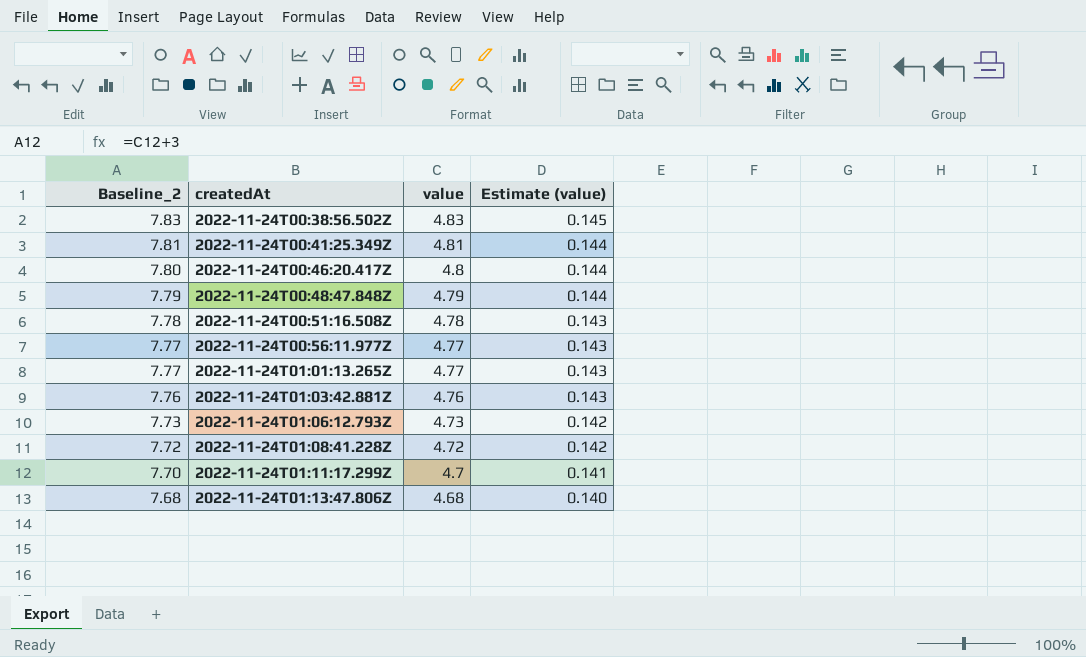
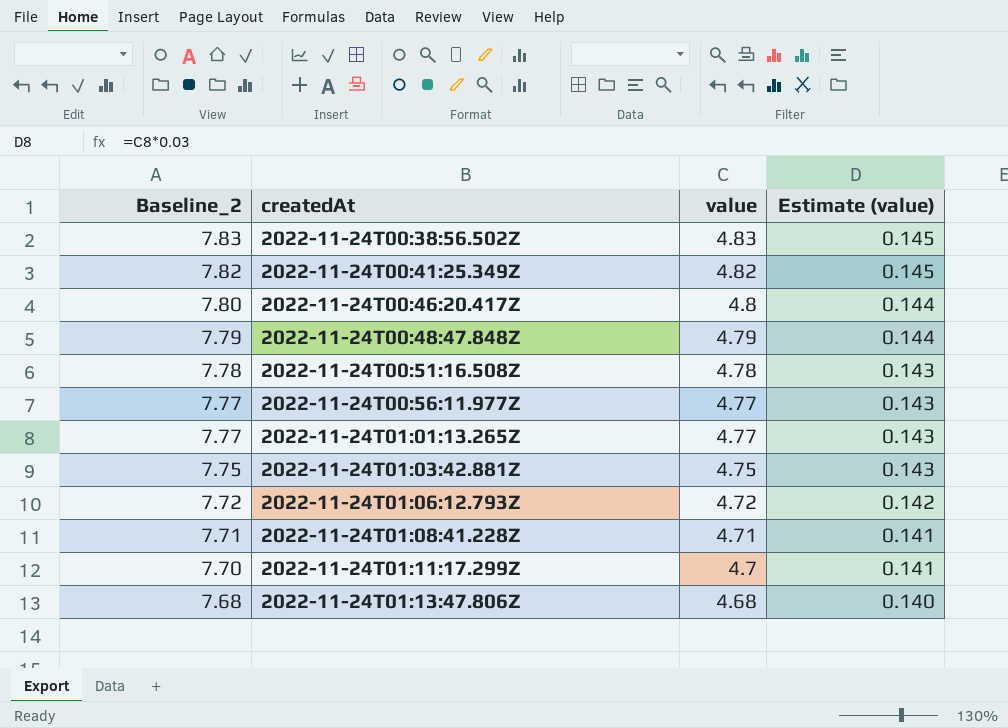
2022-11-24T00:41:25.349Z | Baseline_2: 7.81 -> 7.82
2022-11-24T00:41:25.349Z | value: 4.81 -> 4.82
2022-11-24T00:41:25.349Z | Estimate (value): 0.144 -> 0.145
2022-11-24T01:03:42.881Z | Baseline_2: 7.76 -> 7.75
2022-11-24T01:03:42.881Z | value: 4.76 -> 4.75
2022-11-24T01:06:12.793Z | Baseline_2: 7.73 -> 7.72
2022-11-24T01:06:12.793Z | value: 4.73 -> 4.72
2022-11-24T01:08:41.228Z | Baseline_2: 7.72 -> 7.71
2022-11-24T01:08:41.228Z | value: 4.72 -> 4.71
2022-11-24T01:08:41.228Z | Estimate (value): 0.142 -> 0.141

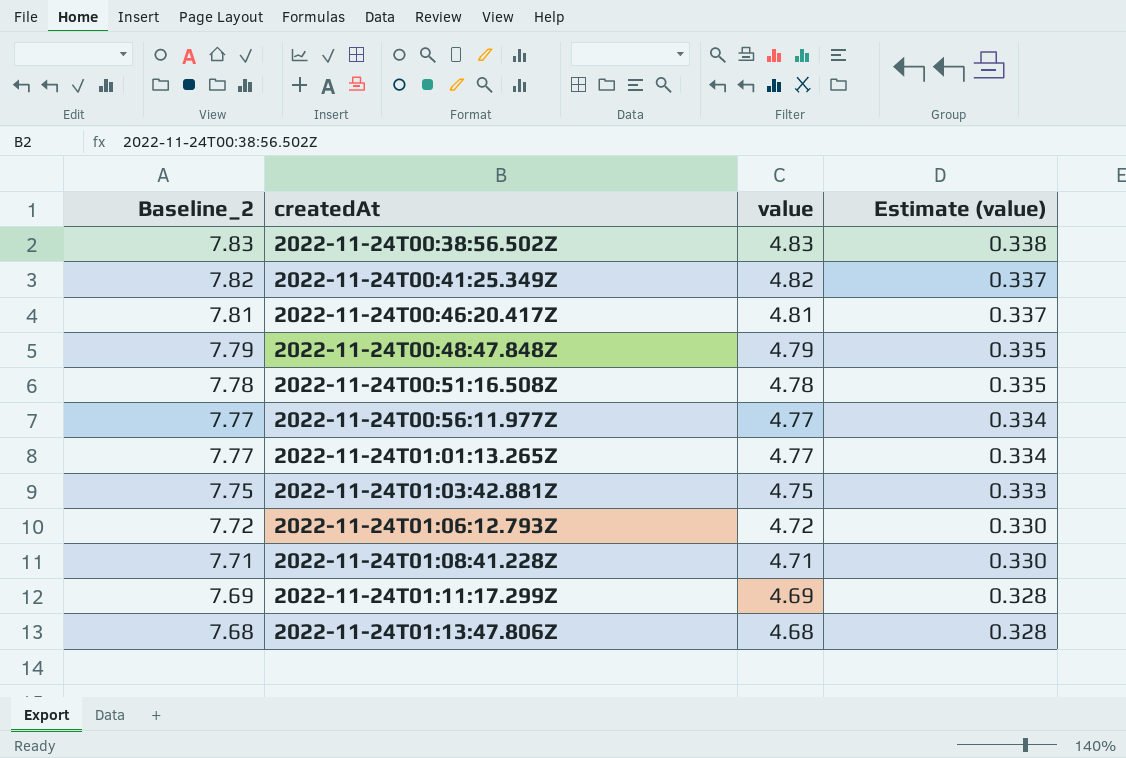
column Estimate (value) | formula: [value] * 0.03 -> [value] * 0.07
2022-11-24T00:46:20.417Z | Baseline_2: 7.80 -> 7.81
2022-11-24T00:46:20.417Z | value: 4.8 -> 4.81
2022-11-24T01:11:17.299Z | Baseline_2: 7.70 -> 7.69
2022-11-24T01:11:17.299Z | value: 4.7 -> 4.69

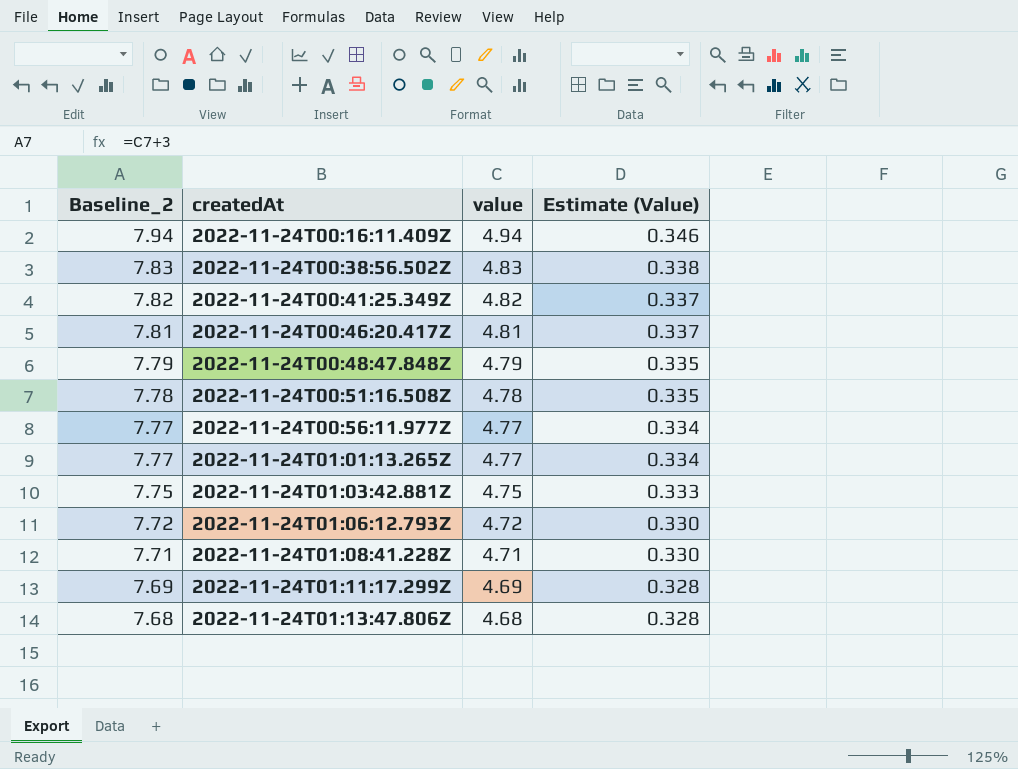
column name: Estimate (value) -> Estimate (Value)
row 2022-11-24T00:16:11.409Z: none -> 7.94 | 4.94 | 0.346

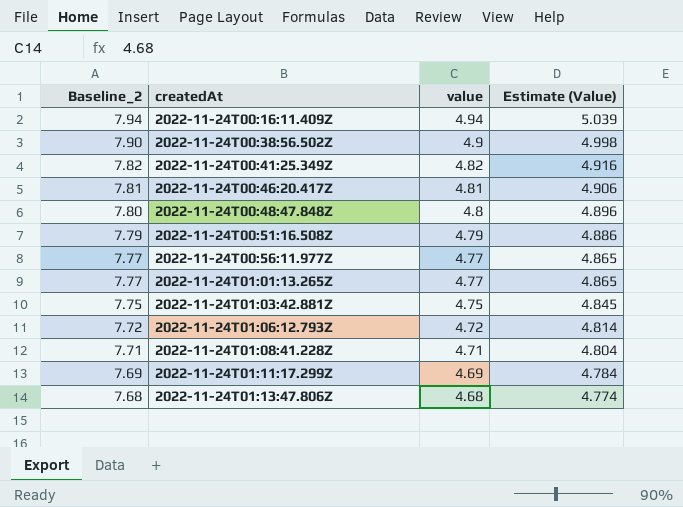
column Estimate (Value) | formula: [value] * 0.07 -> [value] * 1.02
2022-11-24T00:38:56.502Z | Baseline_2: 7.83 -> 7.90
2022-11-24T00:38:56.502Z | value: 4.83 -> 4.9
2022-11-24T00:48:47.848Z | Baseline_2: 7.79 -> 7.80
2022-11-24T00:48:47.848Z | value: 4.79 -> 4.8
2022-11-24T00:51:16.508Z | Baseline_2: 7.78 -> 7.79
2022-11-24T00:51:16.508Z | value: 4.78 -> 4.79

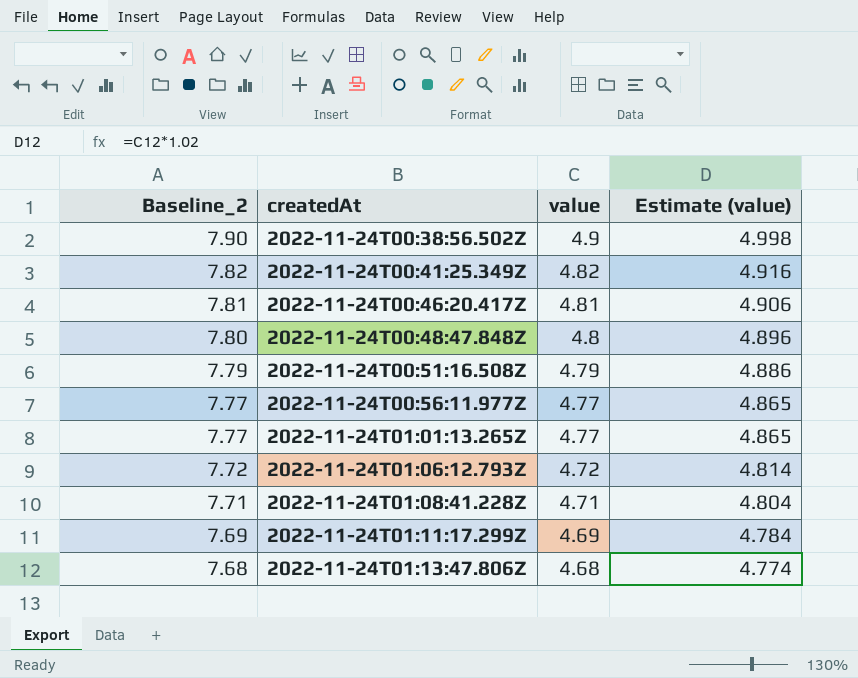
column name: Estimate (Value) -> Estimate (value)
row 2022-11-24T00:16:11.409Z: 7.94 | 4.94 | 5.039 -> none
row 2022-11-24T01:03:42.881Z: 7.75 | 4.75 | 4.845 -> none

